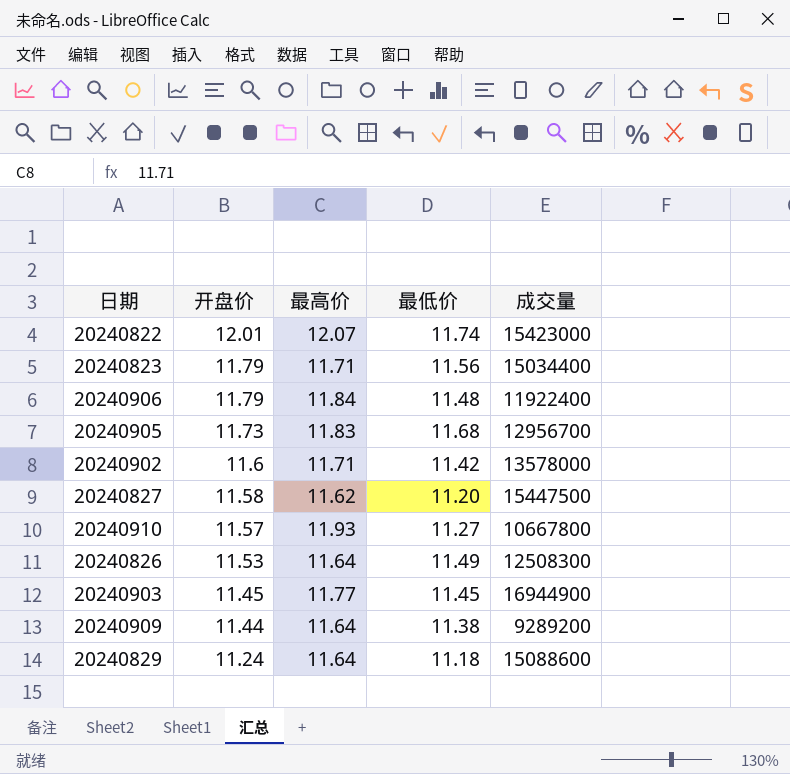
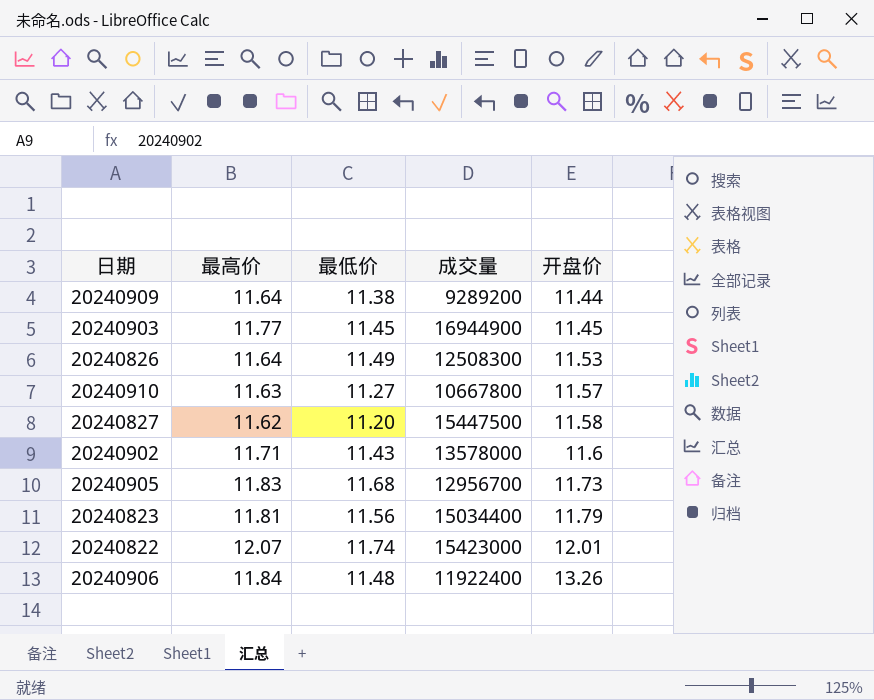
row order: 开盘价 descending -> 开盘价 ascending
column 开盘价 | position: 2 -> 5
row 20240829: 11.24 | 11.64 | 11.18 | 15088600 -> none
20240910 | 最高价: 11.93 -> 11.63
20240902 | 最低价: 11.42 -> 11.43
20240823 | 最高价: 11.71 -> 11.81
20240906 | 开盘价: 11.79 -> 13.26

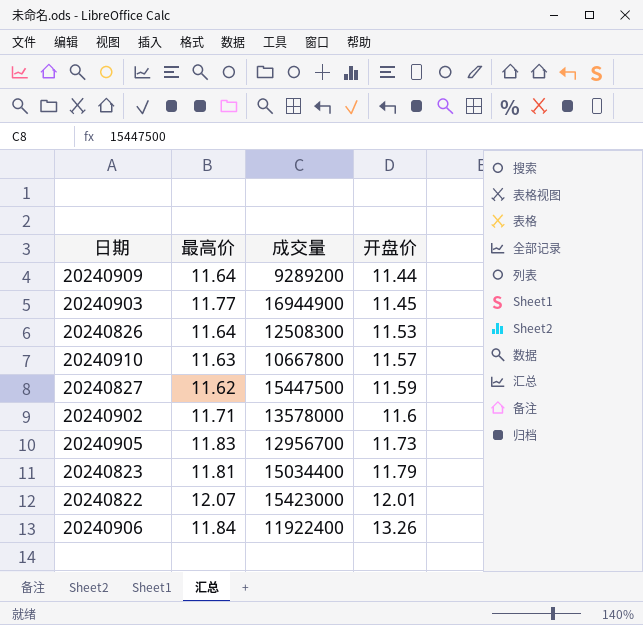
column 最低价 | position: 3 -> none
20240827 | 开盘价: 11.58 -> 11.59

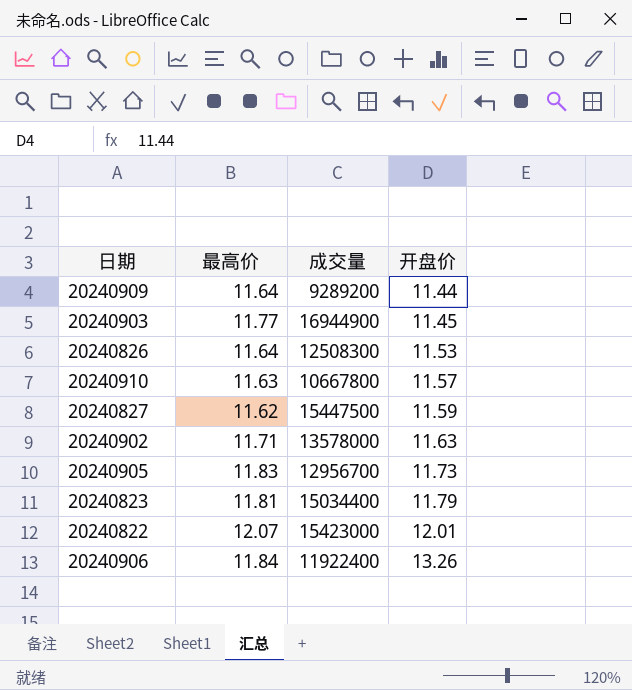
20240902 | 开盘价: 11.6 -> 11.63

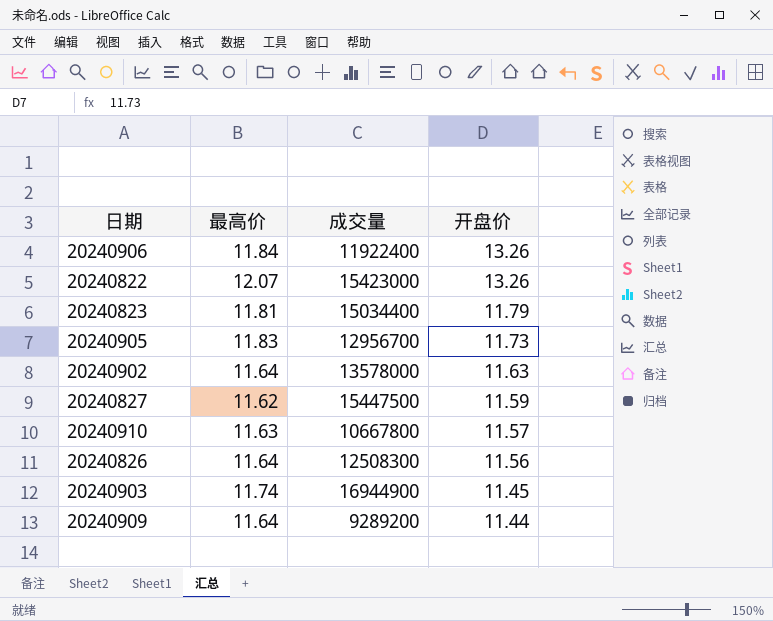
row order: 开盘价 ascending -> 开盘价 descending
20240822 | 开盘价: 12.01 -> 13.26
20240902 | 最高价: 11.71 -> 11.64
20240826 | 开盘价: 11.53 -> 11.56
20240903 | 最高价: 11.77 -> 11.74

